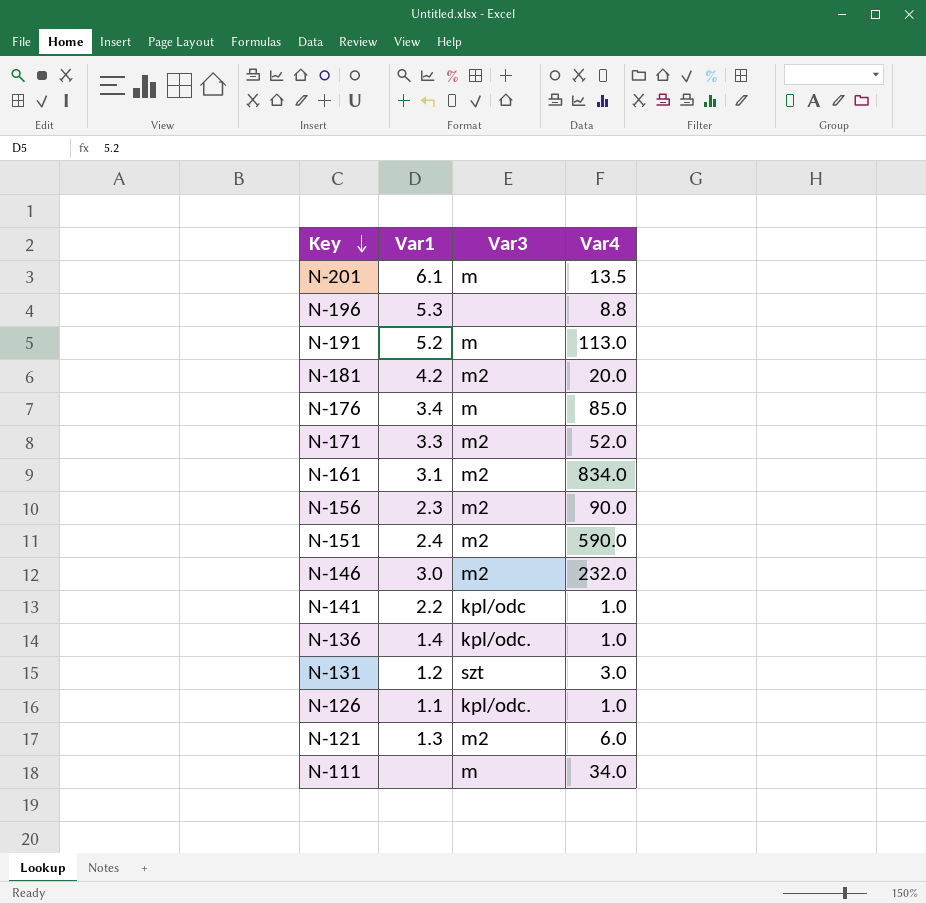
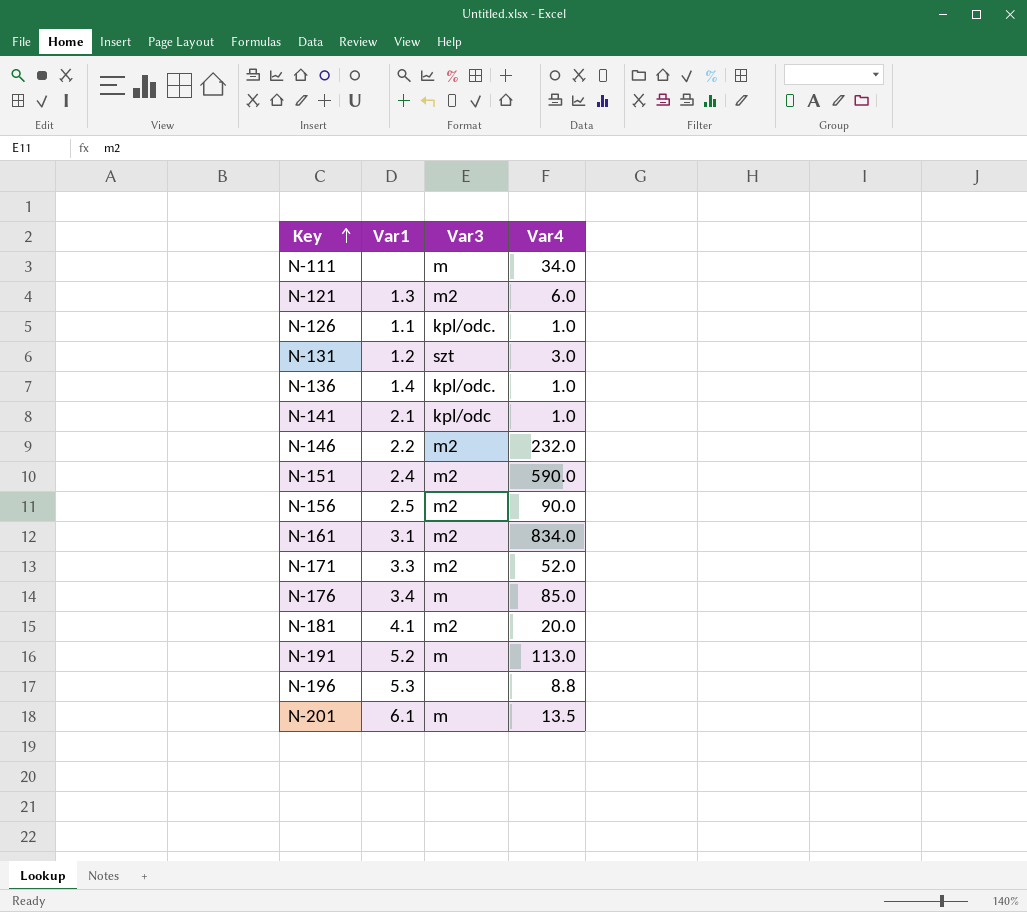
row order: Key descending -> Key ascending
N-141 | Var1: 2.2 -> 2.1
N-146 | Var1: 3.0 -> 2.2
N-156 | Var1: 2.3 -> 2.5
N-181 | Var1: 4.2 -> 4.1

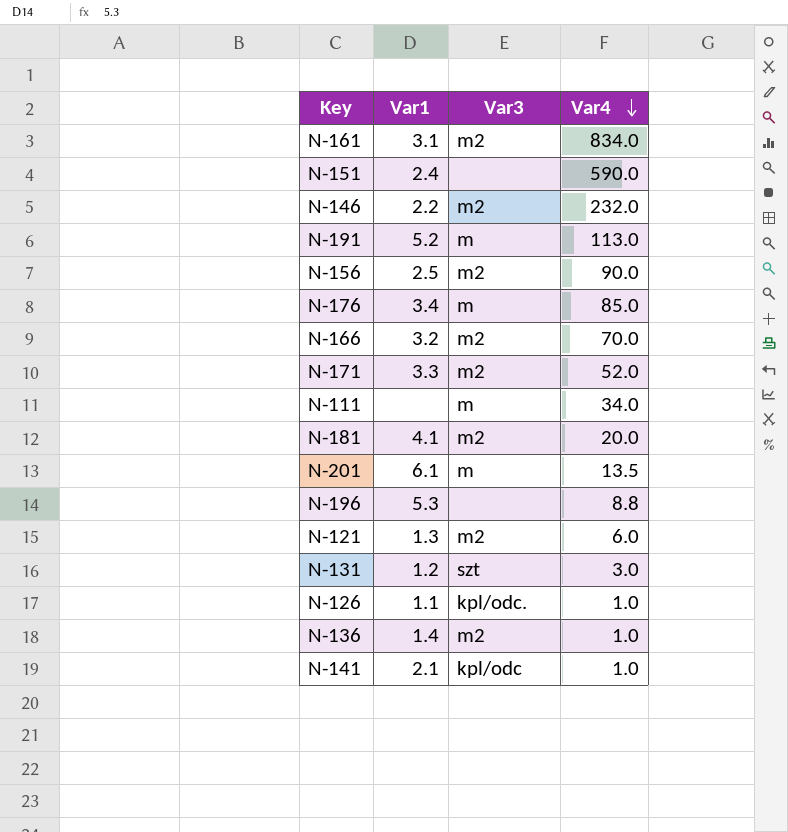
row order: Key ascending -> Var4 descending
N-151 | Var3: m2 -> none
row N-166: none -> 3.2 | m2 | 70.0
N-136 | Var3: kpl/odc. -> m2

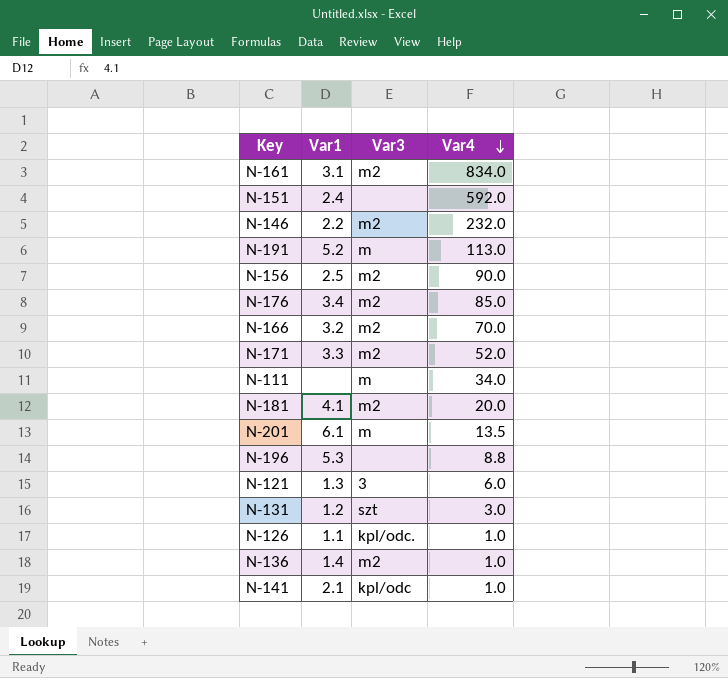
N-151 | Var4: 590.0 -> 592.0
N-176 | Var3: m -> m2
N-121 | Var3: m2 -> 3

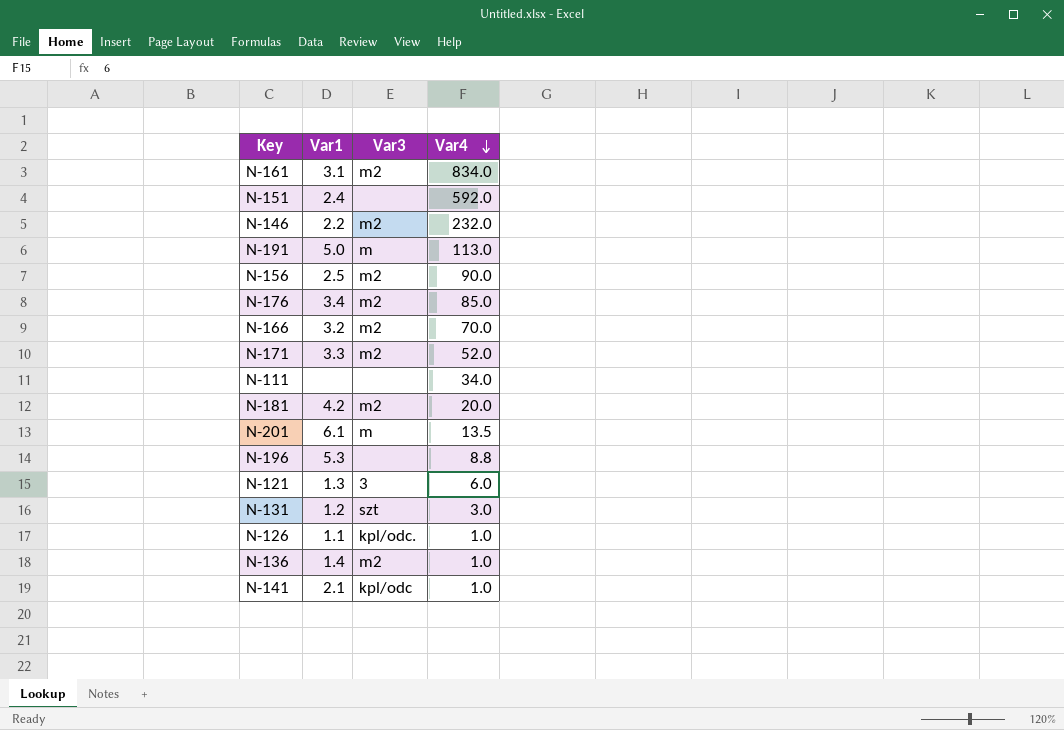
N-191 | Var1: 5.2 -> 5.0
N-111 | Var3: m -> none
N-181 | Var1: 4.1 -> 4.2

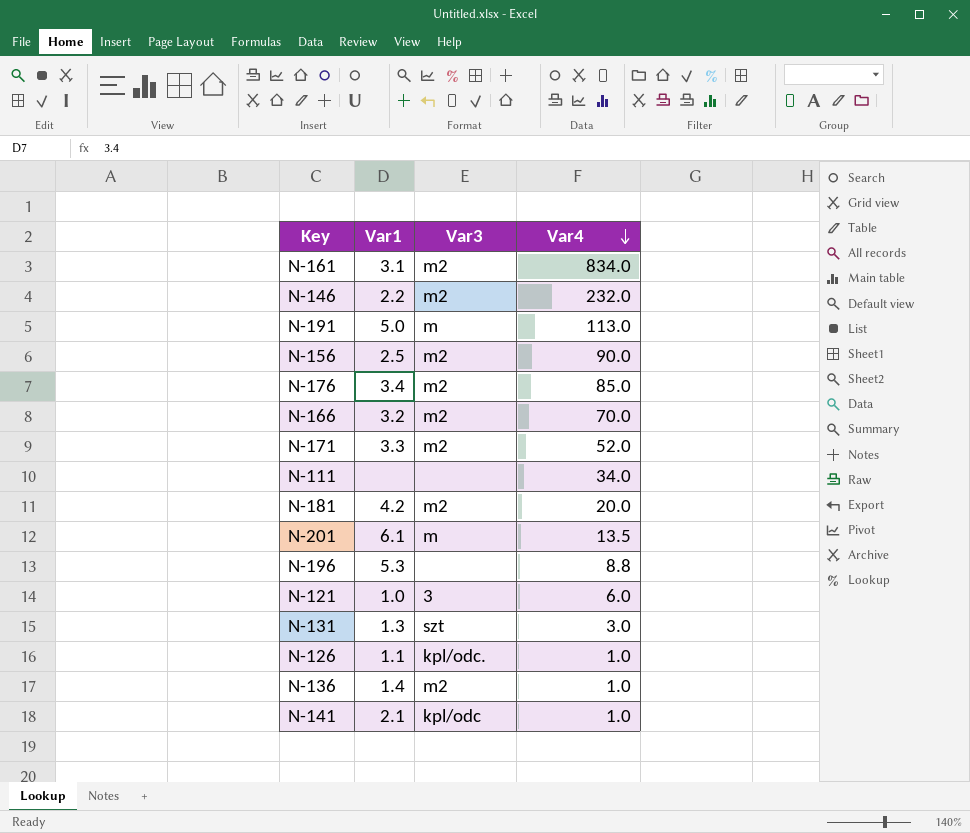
row N-151: 2.4 | none | 592.0 -> none
N-121 | Var1: 1.3 -> 1.0
N-131 | Var1: 1.2 -> 1.3

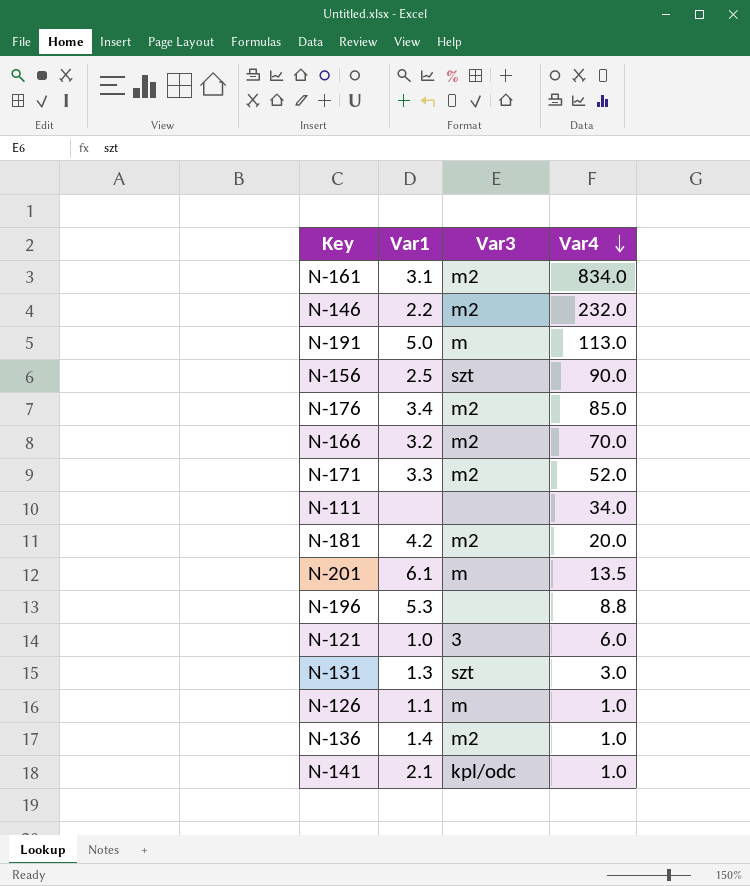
N-156 | Var3: m2 -> szt
N-126 | Var3: kpl/odc. -> m

